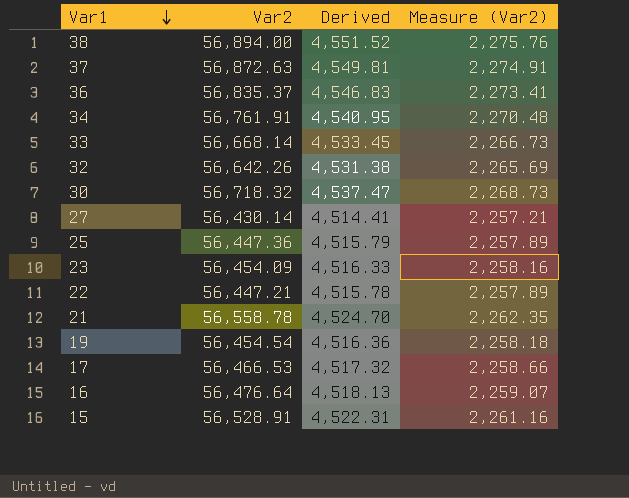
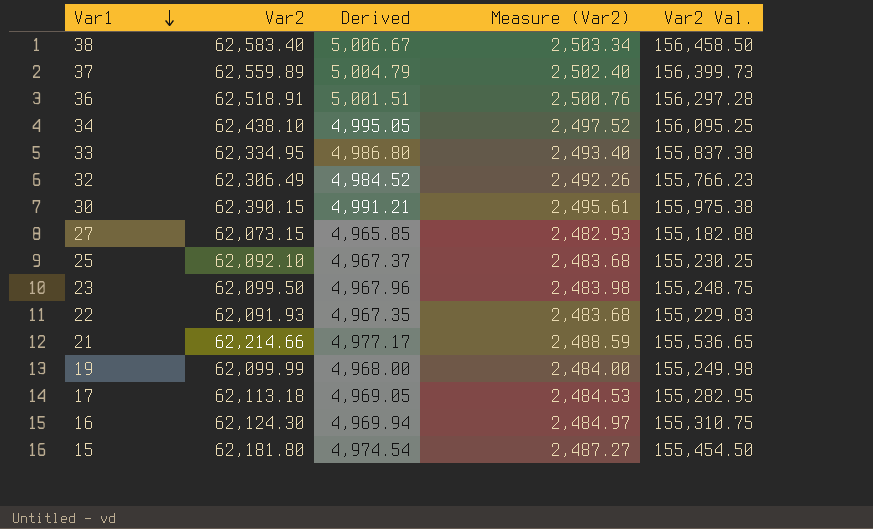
column Var2 Val. | formula: none -> [Var2] * 2.5
38 | Var2: 56,894.00 -> 62,583.40
38 | Derived: 4,551.52 -> 5,006.67
38 | Measure (Var2): 2,275.76 -> 2,503.34
37 | Var2: 56,872.63 -> 62,559.89
37 | Derived: 4,549.81 -> 5,004.79
37 | Measure (Var2): 2,274.91 -> 2,502.40
36 | Var2: 56,835.37 -> 62,518.91
36 | Derived: 4,546.83 -> 5,001.51
36 | Measure (Var2): 2,273.41 -> 2,500.76
34 | Var2: 56,761.91 -> 62,438.10
34 | Derived: 4,540.95 -> 4,995.05
34 | Measure (Var2): 2,270.48 -> 2,497.52
33 | Var2: 56,668.14 -> 62,334.95
33 | Derived: 4,533.45 -> 4,986.80
33 | Measure (Var2): 2,266.73 -> 2,493.40
32 | Var2: 56,642.26 -> 62,306.49
32 | Derived: 4,531.38 -> 4,984.52
32 | Measure (Var2): 2,265.69 -> 2,492.26
30 | Var2: 56,718.32 -> 62,390.15
30 | Derived: 4,537.47 -> 4,991.21
30 | Measure (Var2): 2,268.73 -> 2,495.61
27 | Var2: 56,430.14 -> 62,073.15
27 | Derived: 4,514.41 -> 4,965.85
27 | Measure (Var2): 2,257.21 -> 2,482.93
25 | Var2: 56,447.36 -> 62,092.10
25 | Derived: 4,515.79 -> 4,967.37
25 | Measure (Var2): 2,257.89 -> 2,483.68
23 | Var2: 56,454.09 -> 62,099.50
23 | Derived: 4,516.33 -> 4,967.96
23 | Measure (Var2): 2,258.16 -> 2,483.98
22 | Var2: 56,447.21 -> 62,091.93
22 | Derived: 4,515.78 -> 4,967.35
22 | Measure (Var2): 2,257.89 -> 2,483.68
21 | Var2: 56,558.78 -> 62,214.66
21 | Derived: 4,524.70 -> 4,977.17
21 | Measure (Var2): 2,262.35 -> 2,488.59
19 | Var2: 56,454.54 -> 62,099.99
19 | Derived: 4,516.36 -> 4,968.00
19 | Measure (Var2): 2,258.18 -> 2,484.00
17 | Var2: 56,466.53 -> 62,113.18
17 | Derived: 4,517.32 -> 4,969.05
17 | Measure (Var2): 2,258.66 -> 2,484.53
16 | Var2: 56,476.64 -> 62,124.30
16 | Derived: 4,518.13 -> 4,969.94
16 | Measure (Var2): 2,259.07 -> 2,484.97
15 | Var2: 56,528.91 -> 62,181.80
15 | Derived: 4,522.31 -> 4,974.54
15 | Measure (Var2): 2,261.16 -> 2,487.27

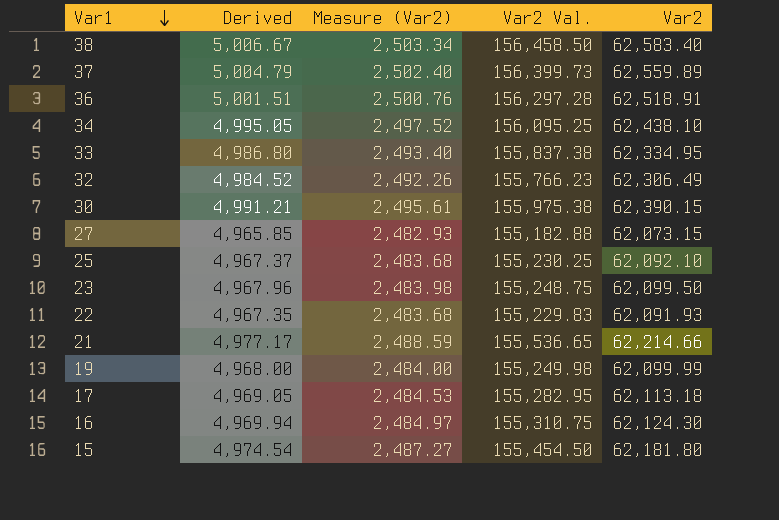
column Var2 | position: 2 -> 5

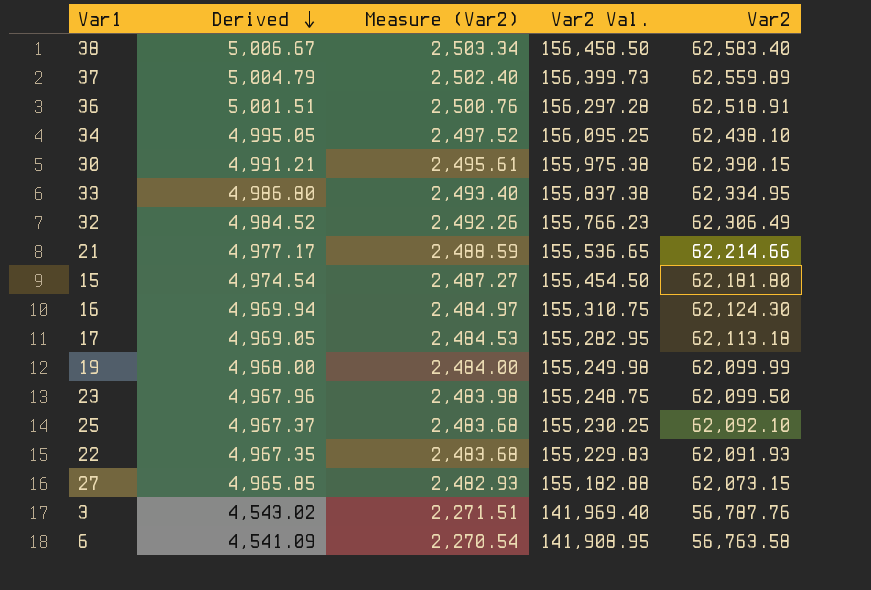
row order: Var1 descending -> Derived descending
row 3: none -> 4,543.02 | 2,271.51 | 141,969.40 | 56,787.76
row 6: none -> 4,541.09 | 2,270.54 | 141,908.95 | 56,763.58

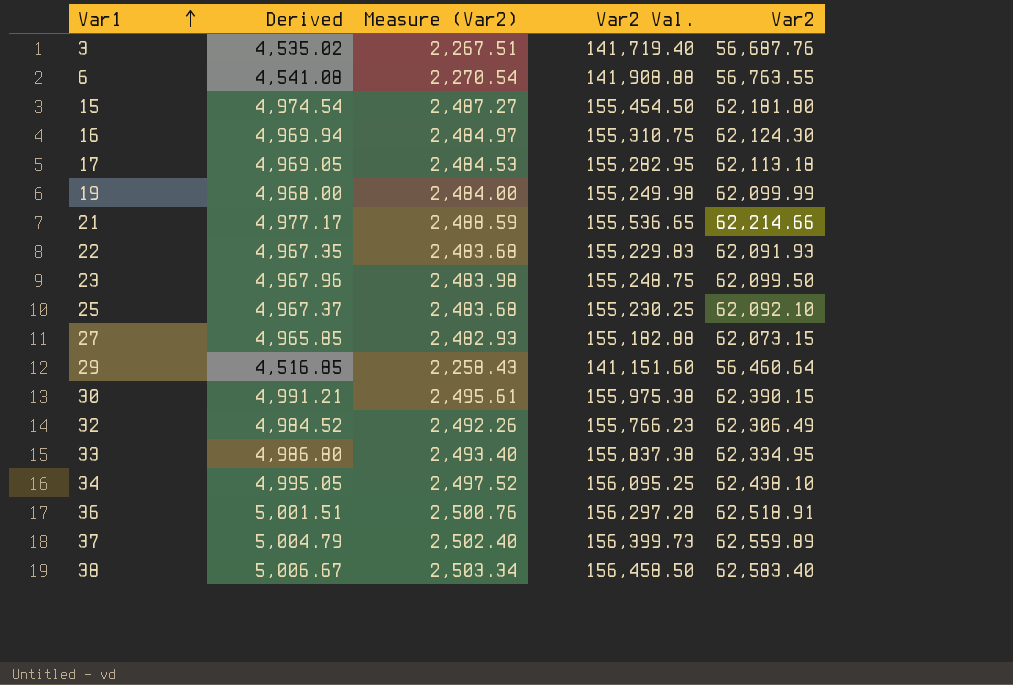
row order: Derived descending -> Var1 ascending
3 | Derived: 4,543.02 -> 4,535.02
3 | Measure (Var2): 2,271.51 -> 2,267.51
3 | Var2 Val.: 141,969.40 -> 141,719.40
3 | Var2: 56,787.76 -> 56,687.76
6 | Derived: 4,541.09 -> 4,541.08
6 | Var2 Val.: 141,908.95 -> 141,908.88
6 | Var2: 56,763.58 -> 56,763.55
row 29: none -> 4,516.85 | 2,258.43 | 141,151.60 | 56,460.64

